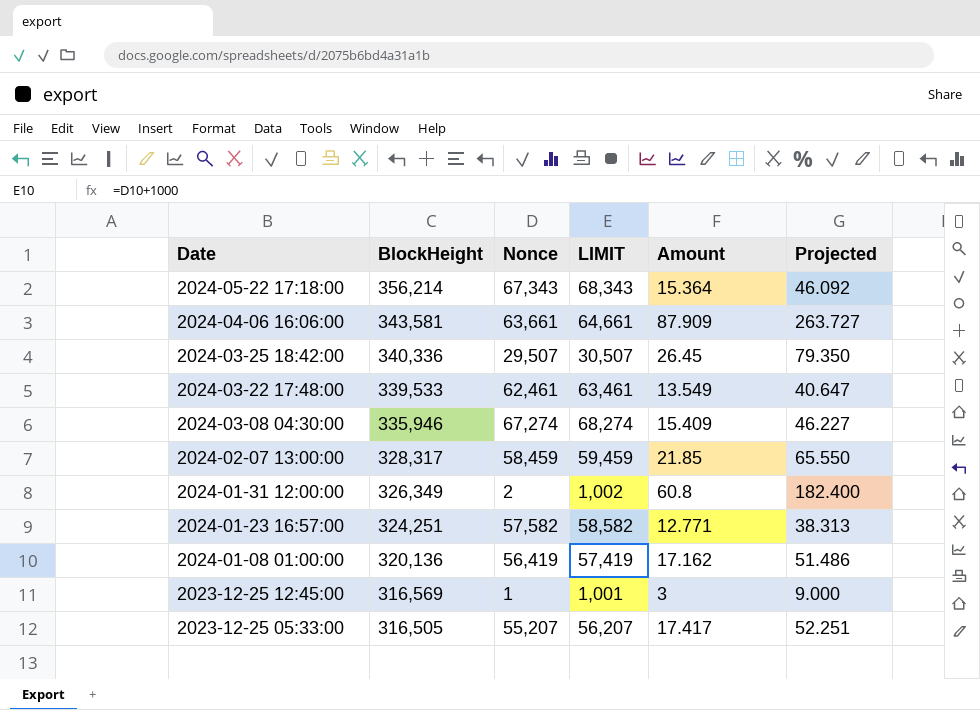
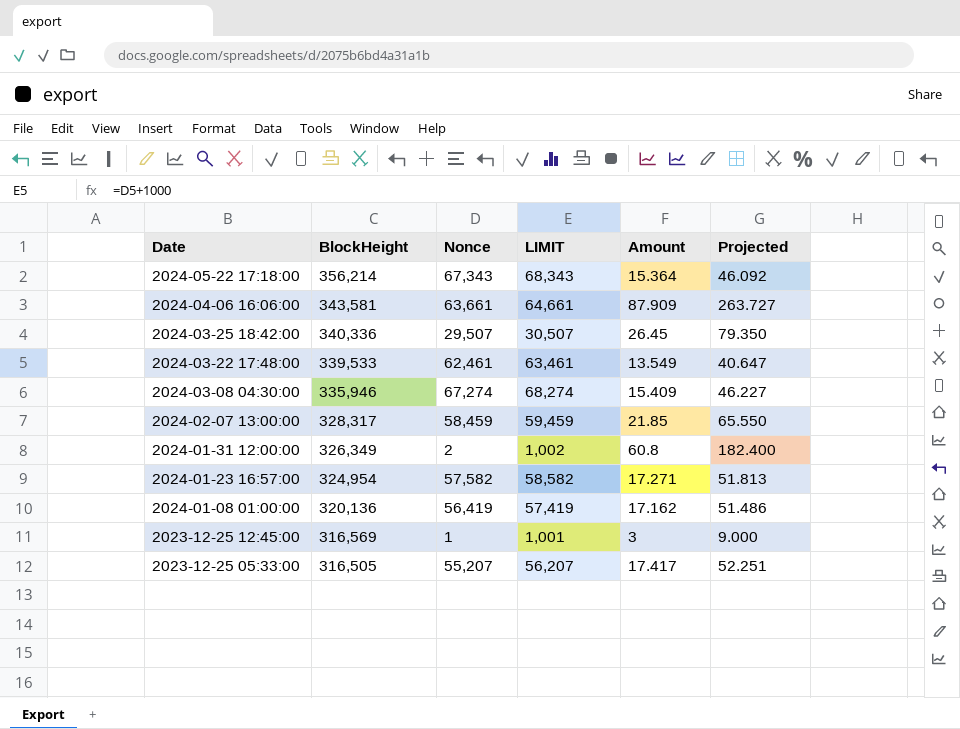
2024-01-23 16:57:00 | BlockHeight: 324,251 -> 324,954
2024-01-23 16:57:00 | Amount: 12.771 -> 17.271
2024-01-23 16:57:00 | Projected: 38.313 -> 51.813

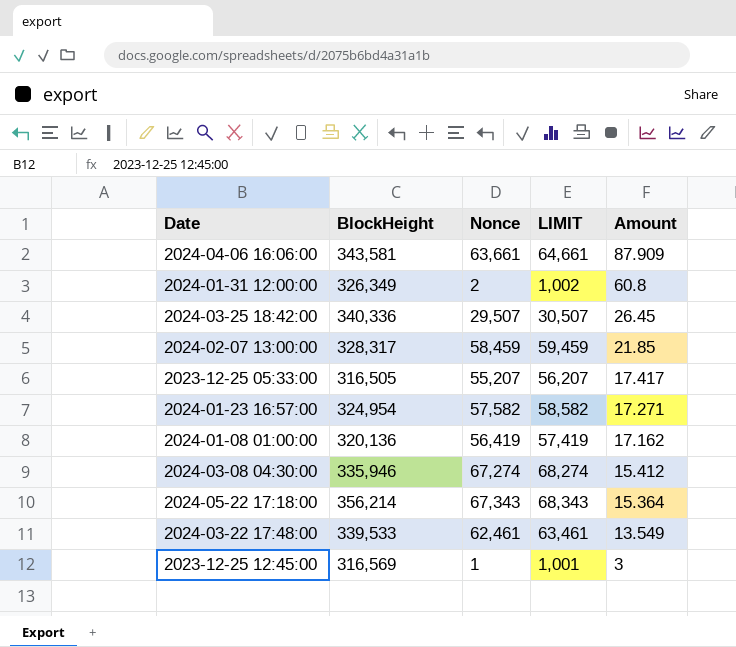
row order: Date descending -> Amount descending
column Projected | formula: [Amount] * 3 -> none
2024-03-08 04:30:00 | Amount: 15.409 -> 15.412

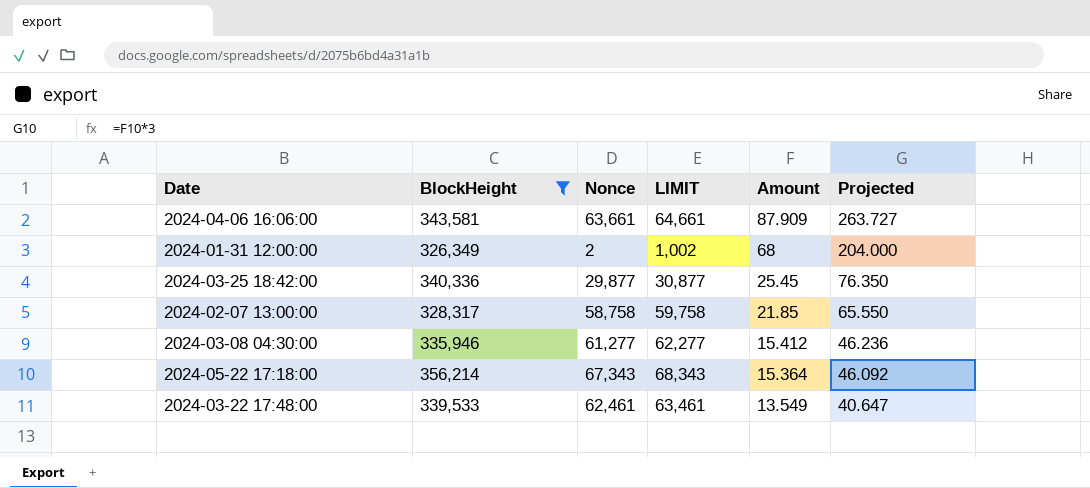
filter: none -> BlockHeight >= 326,349
column Projected | formula: none -> [Amount] * 3
2024-01-31 12:00:00 | Amount: 60.8 -> 68
2024-03-25 18:42:00 | Nonce: 29,507 -> 29,877
2024-03-25 18:42:00 | LIMIT: 30,507 -> 30,877
2024-03-25 18:42:00 | Amount: 26.45 -> 25.45
2024-02-07 13:00:00 | Nonce: 58,459 -> 58,758
2024-02-07 13:00:00 | LIMIT: 59,459 -> 59,758
2024-03-08 04:30:00 | Nonce: 67,274 -> 61,277
2024-03-08 04:30:00 | LIMIT: 68,274 -> 62,277

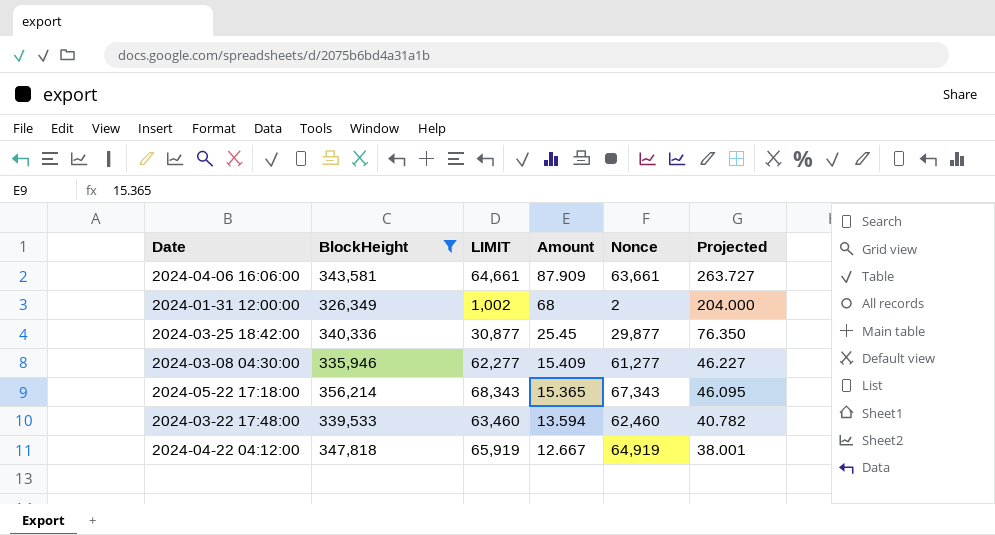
column Nonce | position: 3 -> 5
row 2024-02-07 13:00:00: 328,317 | 58,758 | 59,758 | 21.85 | 65.550 -> none
2024-03-08 04:30:00 | Amount: 15.412 -> 15.409
2024-03-08 04:30:00 | Projected: 46.236 -> 46.227
2024-05-22 17:18:00 | Amount: 15.364 -> 15.365
2024-05-22 17:18:00 | Projected: 46.092 -> 46.095
2024-03-22 17:48:00 | LIMIT: 63,461 -> 63,460
2024-03-22 17:48:00 | Amount: 13.549 -> 13.594
2024-03-22 17:48:00 | Nonce: 62,461 -> 62,460
2024-03-22 17:48:00 | Projected: 40.647 -> 40.782
row 2024-04-22 04:12:00: none -> 347,818 | 65,919 | 12.667 | 64,919 | 38.001

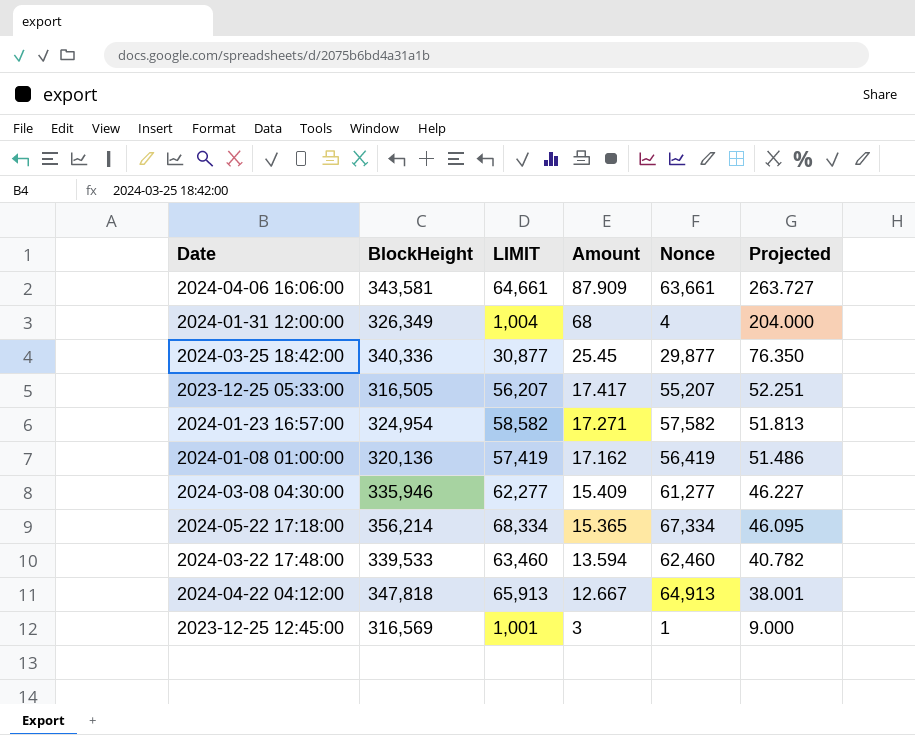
filter: BlockHeight >= 326,349 -> none
2024-01-31 12:00:00 | LIMIT: 1,002 -> 1,004
2024-01-31 12:00:00 | Nonce: 2 -> 4
2024-05-22 17:18:00 | LIMIT: 68,343 -> 68,334
2024-05-22 17:18:00 | Nonce: 67,343 -> 67,334
2024-04-22 04:12:00 | LIMIT: 65,919 -> 65,913
2024-04-22 04:12:00 | Nonce: 64,919 -> 64,913

